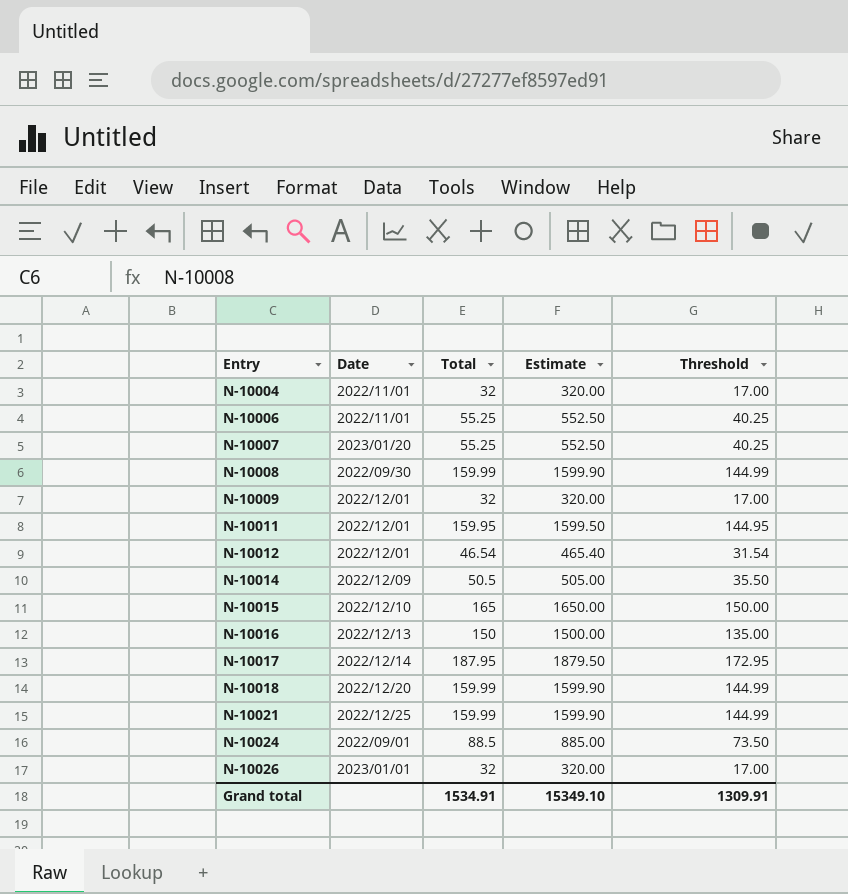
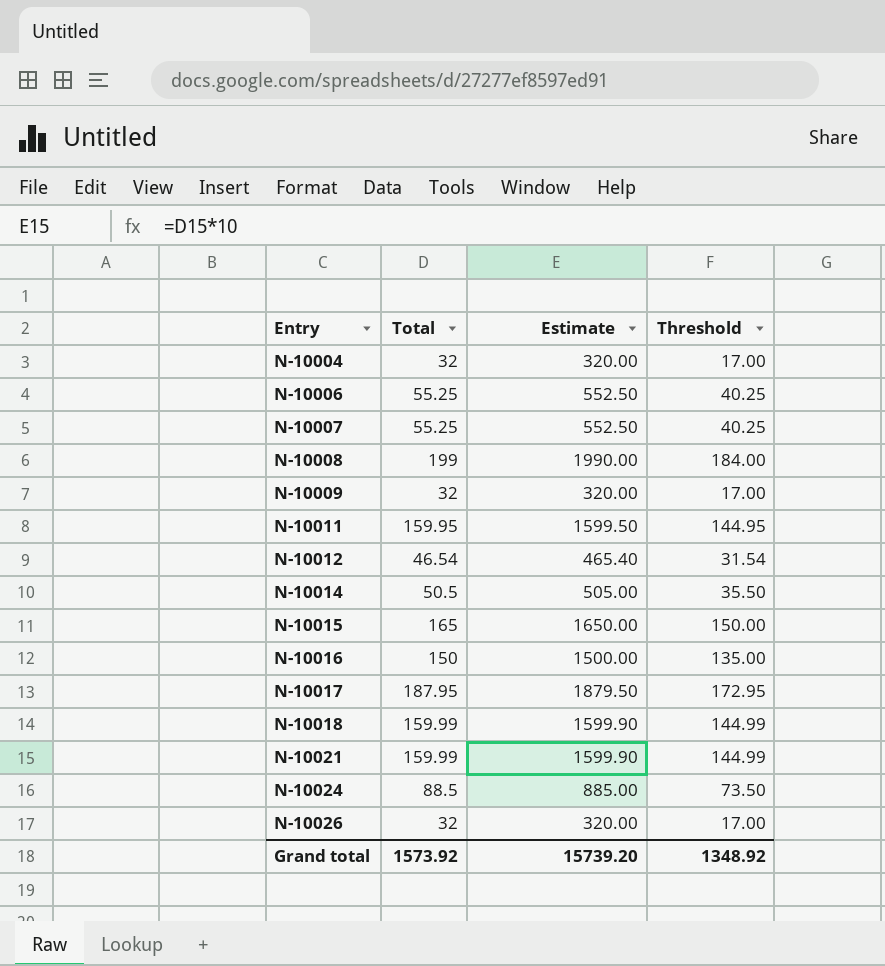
column Date | position: 2 -> none
N-10008 | Total: 159.99 -> 199
N-10008 | Estimate: 1599.90 -> 1990.00
N-10008 | Threshold: 144.99 -> 184.00
Grand total | Total: 1534.91 -> 1573.92
Grand total | Estimate: 15349.10 -> 15739.20
Grand total | Threshold: 1309.91 -> 1348.92

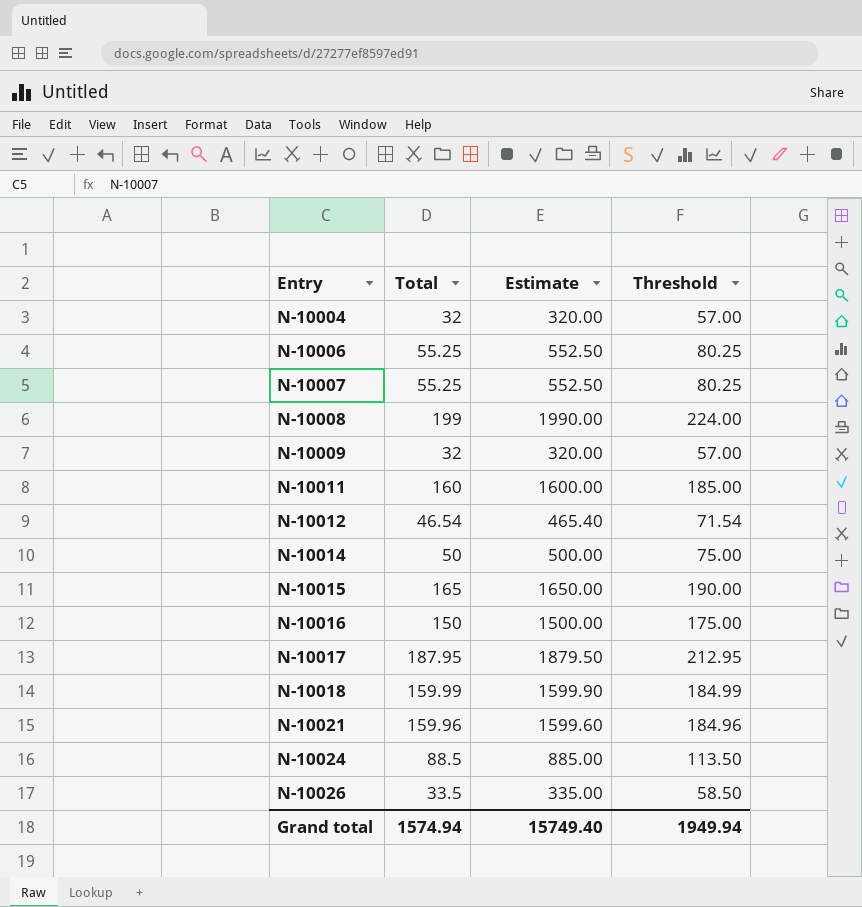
column Threshold | formula: [Total] - 15 -> [Total] + 25
N-10011 | Total: 159.95 -> 160
N-10011 | Estimate: 1599.50 -> 1600.00
N-10014 | Total: 50.5 -> 50
N-10014 | Estimate: 505.00 -> 500.00
N-10021 | Total: 159.99 -> 159.96
N-10021 | Estimate: 1599.90 -> 1599.60
N-10026 | Total: 32 -> 33.5
N-10026 | Estimate: 320.00 -> 335.00
Grand total | Total: 1573.92 -> 1574.94
Grand total | Estimate: 15739.20 -> 15749.40
Grand total | Threshold: 1348.92 -> 1949.94

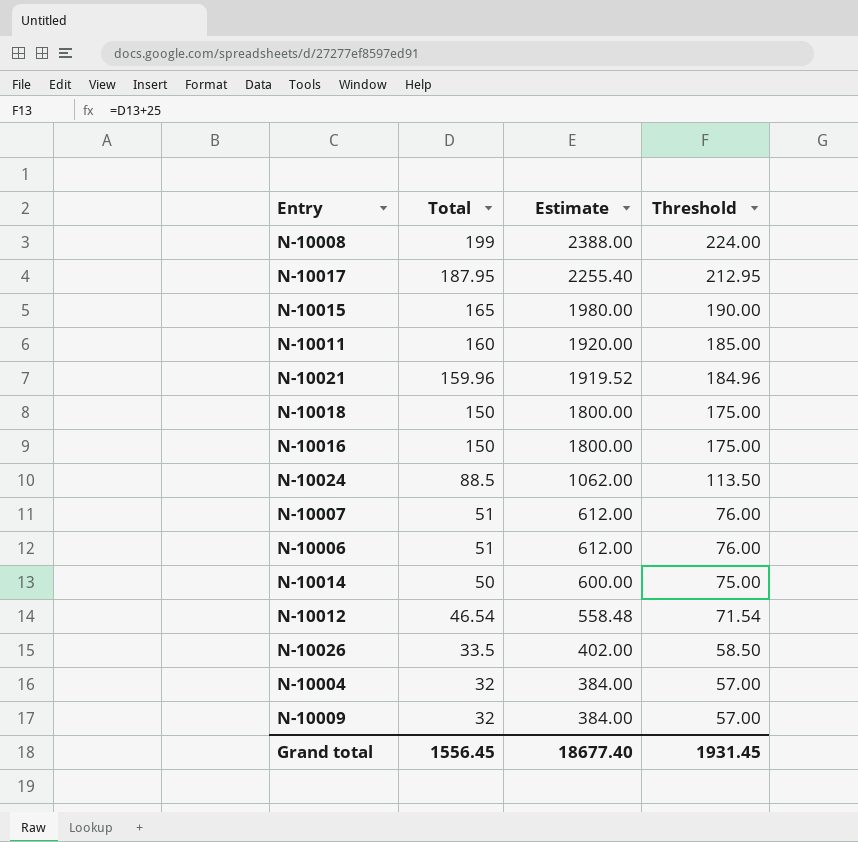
row order: Entry ascending -> Total descending
column Estimate | formula: [Total] * 10 -> [Total] * 12
N-10018 | Total: 159.99 -> 150
N-10018 | Threshold: 184.99 -> 175.00
N-10007 | Total: 55.25 -> 51
N-10007 | Threshold: 80.25 -> 76.00
N-10006 | Total: 55.25 -> 51
N-10006 | Threshold: 80.25 -> 76.00
Grand total | Total: 1574.94 -> 1556.45
Grand total | Estimate: 15749.40 -> 18677.40
Grand total | Threshold: 1949.94 -> 1931.45

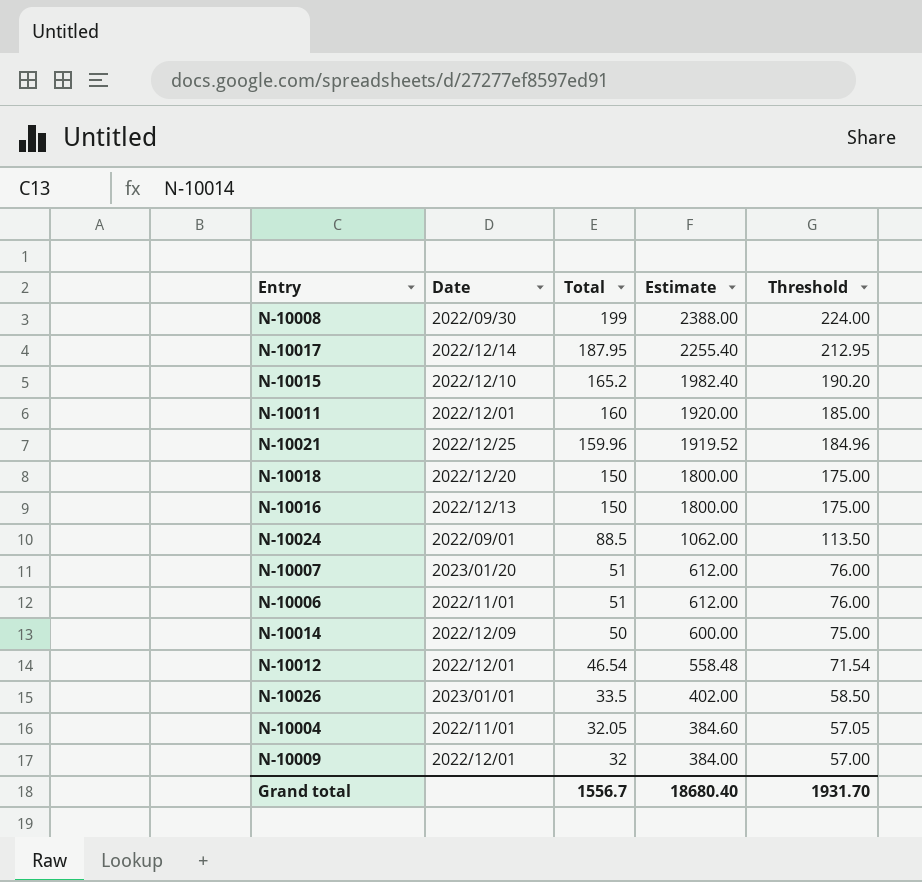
column Date | position: none -> 2
N-10015 | Total: 165 -> 165.2
N-10015 | Estimate: 1980.00 -> 1982.40
N-10015 | Threshold: 190.00 -> 190.20
N-10004 | Total: 32 -> 32.05
N-10004 | Estimate: 384.00 -> 384.60
N-10004 | Threshold: 57.00 -> 57.05
Grand total | Total: 1556.45 -> 1556.7
Grand total | Estimate: 18677.40 -> 18680.40
Grand total | Threshold: 1931.45 -> 1931.70

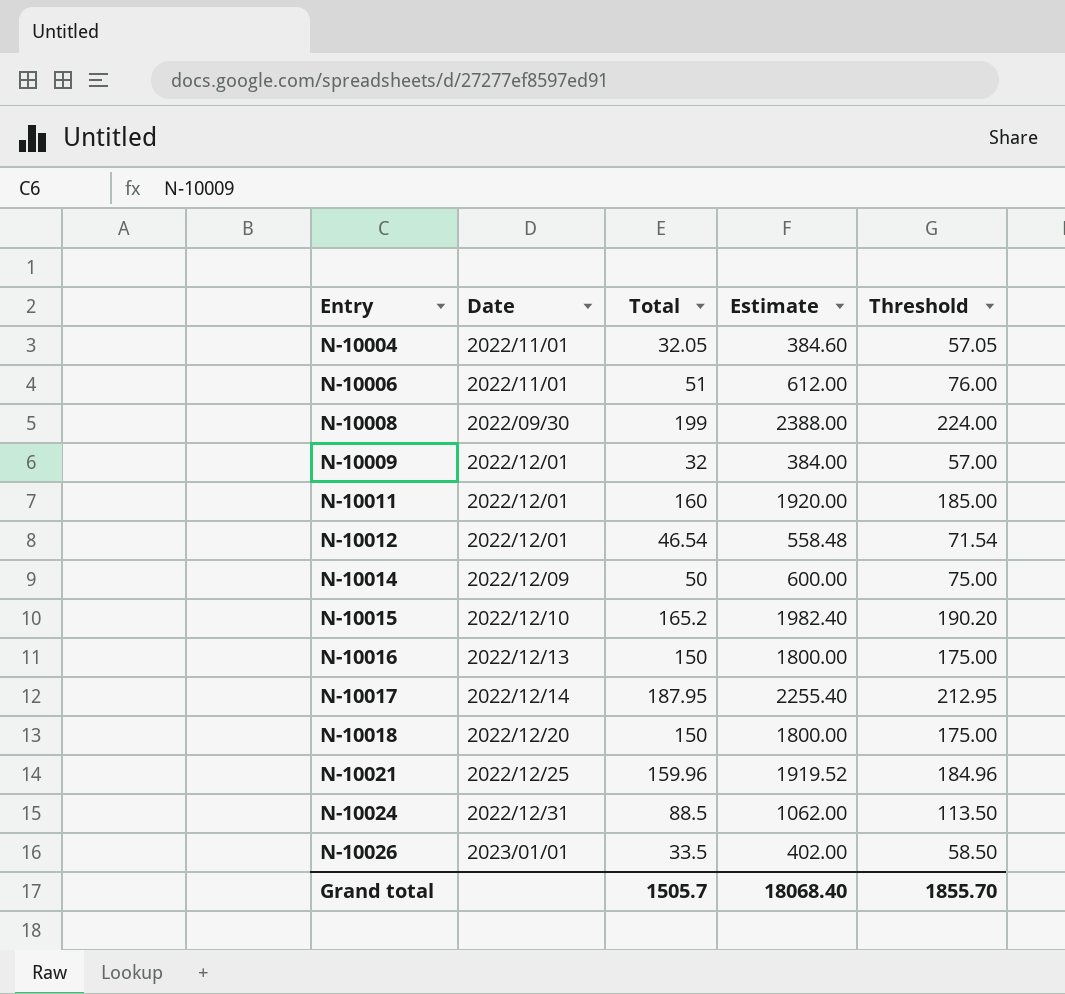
row order: Total descending -> Entry ascending
row N-10007: 2023/01/20 | 51 | 612.00 | 76.00 -> none
N-10024 | Date: 2022/09/01 -> 2022/12/31
Grand total | Total: 1556.7 -> 1505.7
Grand total | Estimate: 18680.40 -> 18068.40
Grand total | Threshold: 1931.70 -> 1855.70

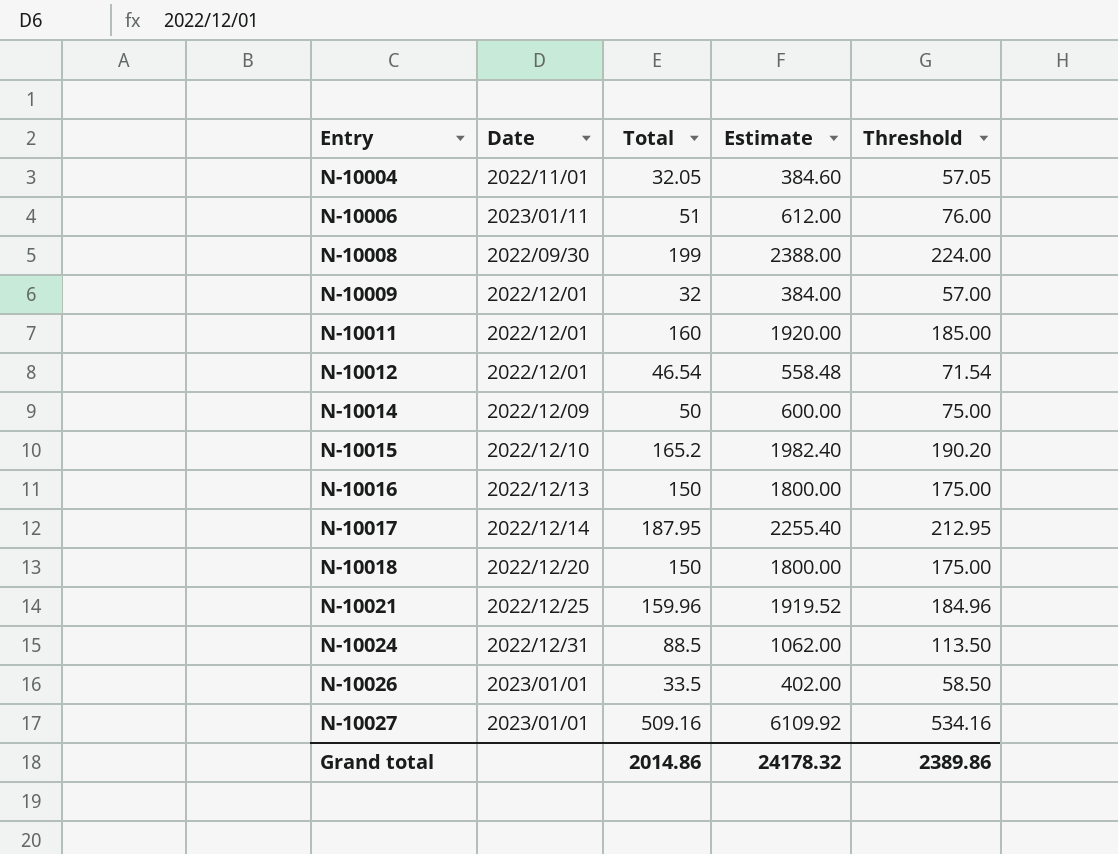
N-10006 | Date: 2022/11/01 -> 2023/01/11
row N-10027: none -> 2023/01/01 | 509.16 | 6109.92 | 534.16
Grand total | Total: 1505.7 -> 2014.86
Grand total | Estimate: 18068.40 -> 24178.32
Grand total | Threshold: 1855.70 -> 2389.86

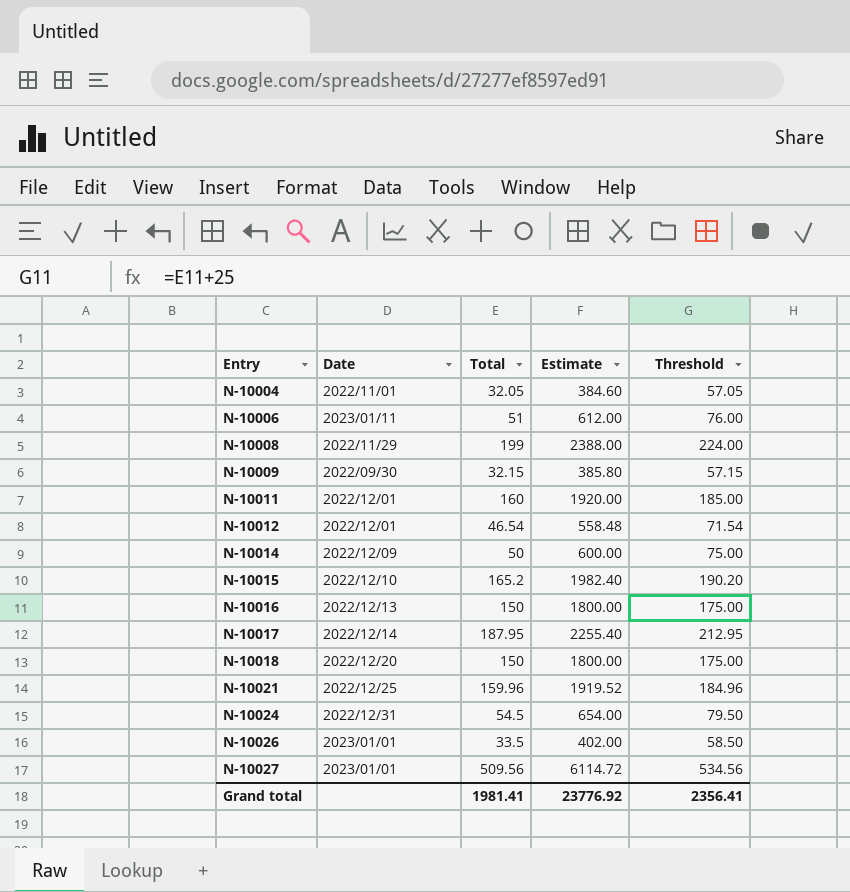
N-10008 | Date: 2022/09/30 -> 2022/11/29
N-10009 | Date: 2022/12/01 -> 2022/09/30
N-10009 | Total: 32 -> 32.15
N-10009 | Estimate: 384.00 -> 385.80
N-10009 | Threshold: 57.00 -> 57.15
N-10024 | Total: 88.5 -> 54.5
N-10024 | Estimate: 1062.00 -> 654.00
N-10024 | Threshold: 113.50 -> 79.50
N-10027 | Total: 509.16 -> 509.56
N-10027 | Estimate: 6109.92 -> 6114.72
N-10027 | Threshold: 534.16 -> 534.56
Grand total | Total: 2014.86 -> 1981.41
Grand total | Estimate: 24178.32 -> 23776.92
Grand total | Threshold: 2389.86 -> 2356.41

